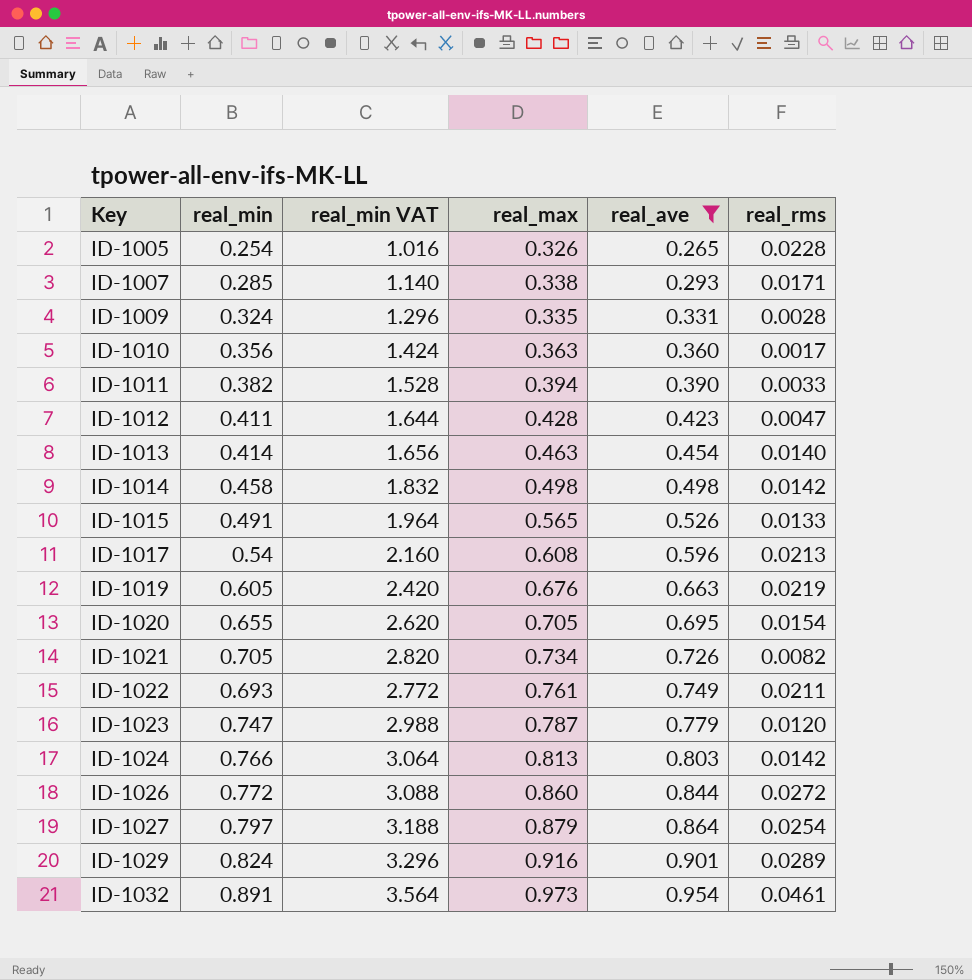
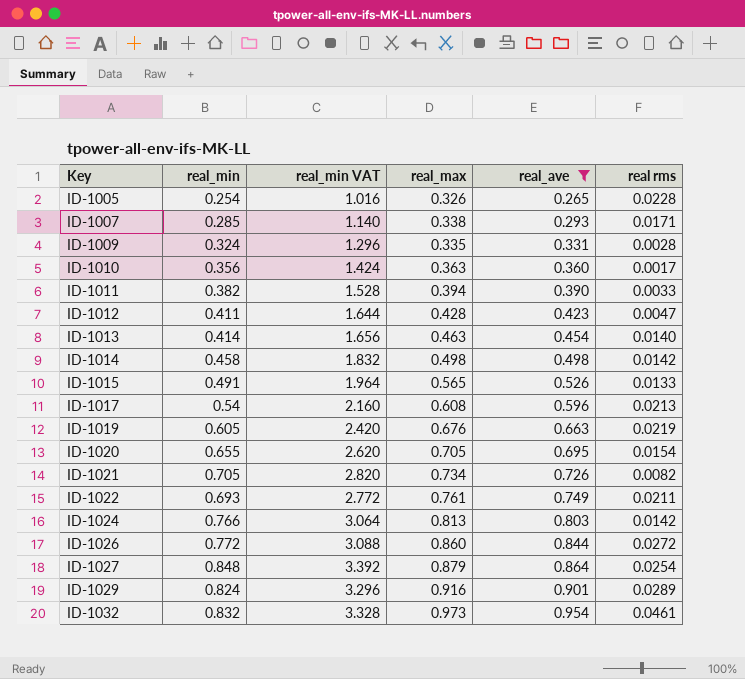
column name: real_rms -> real rms
row ID-1023: 0.747 | 2.988 | 0.787 | 0.779 | 0.0120 -> none
ID-1027 | real_min: 0.797 -> 0.848
ID-1027 | real_min VAT: 3.188 -> 3.392
ID-1032 | real_min: 0.891 -> 0.832
ID-1032 | real_min VAT: 3.564 -> 3.328

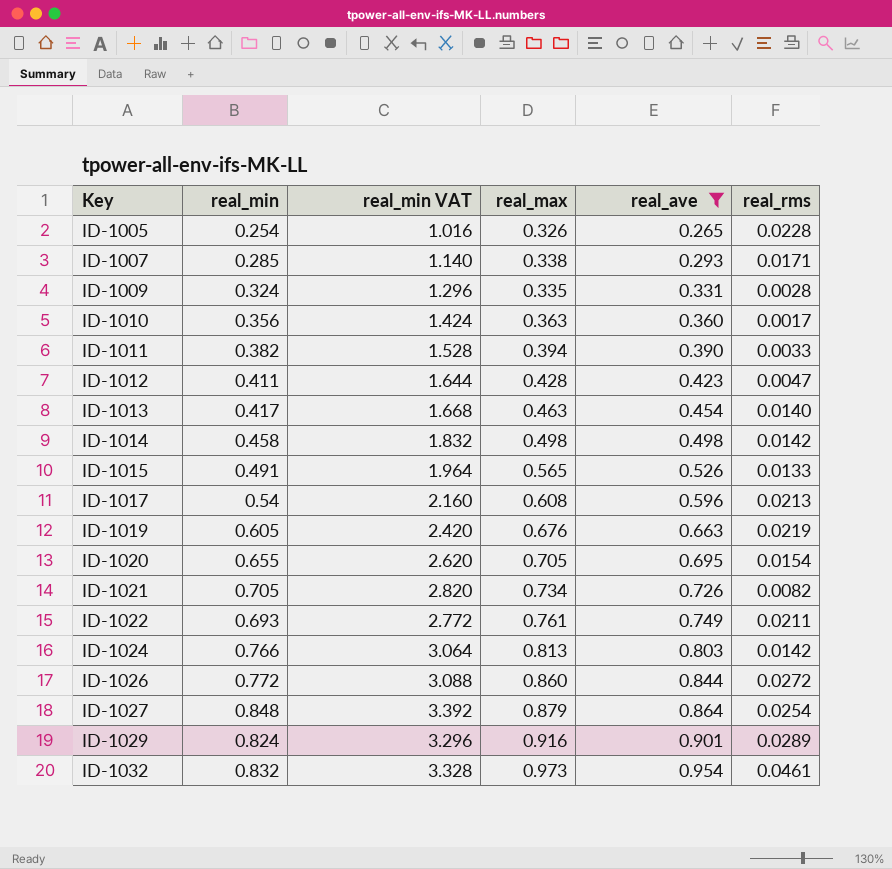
column name: real rms -> real_rms
ID-1013 | real_min: 0.414 -> 0.417
ID-1013 | real_min VAT: 1.656 -> 1.668

